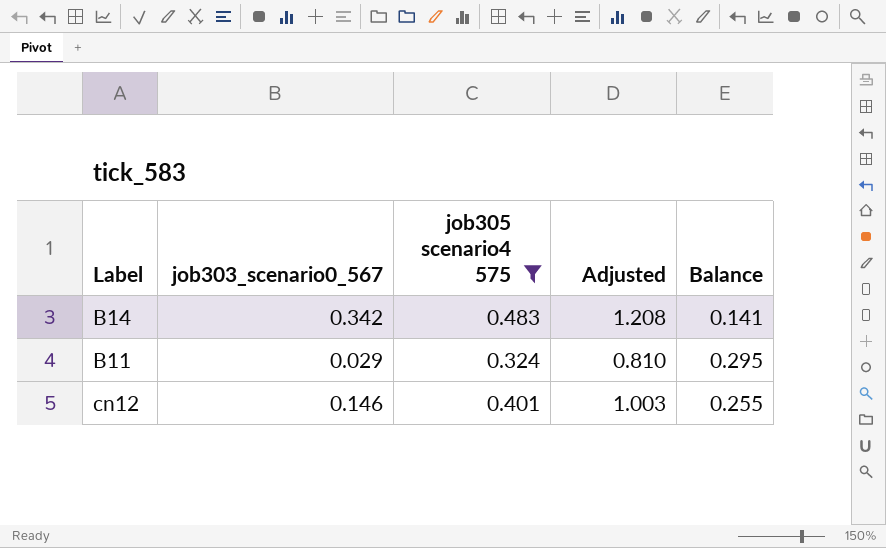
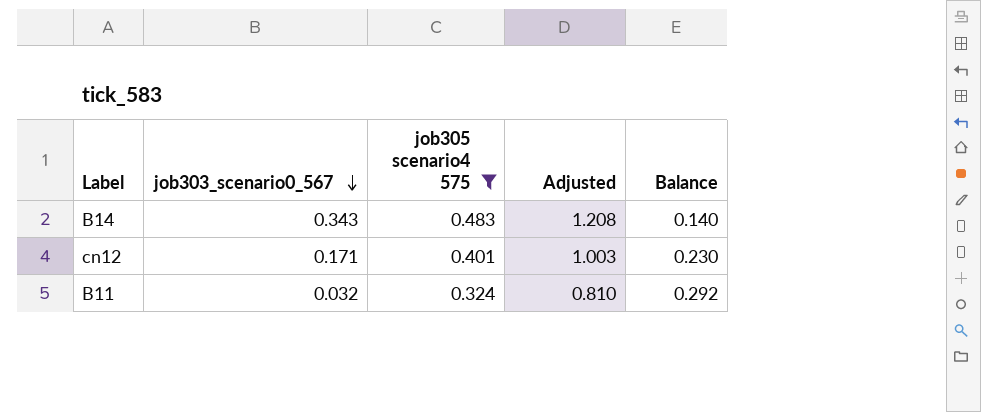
row order: none -> job303_scenario0_567 descending
B14 | job303_scenario0_567: 0.342 -> 0.343
B14 | Balance: 0.141 -> 0.140
cn12 | job303_scenario0_567: 0.146 -> 0.171
cn12 | Balance: 0.255 -> 0.230
B11 | job303_scenario0_567: 0.029 -> 0.032
B11 | Balance: 0.295 -> 0.292

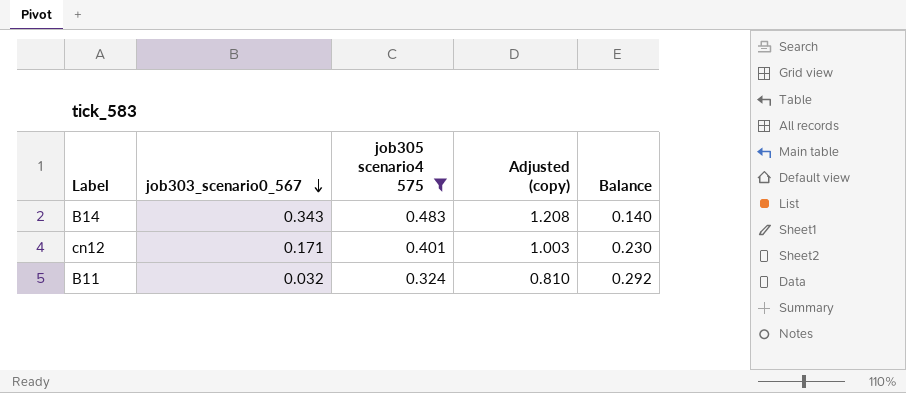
column name: Adjusted -> Adjusted (copy)

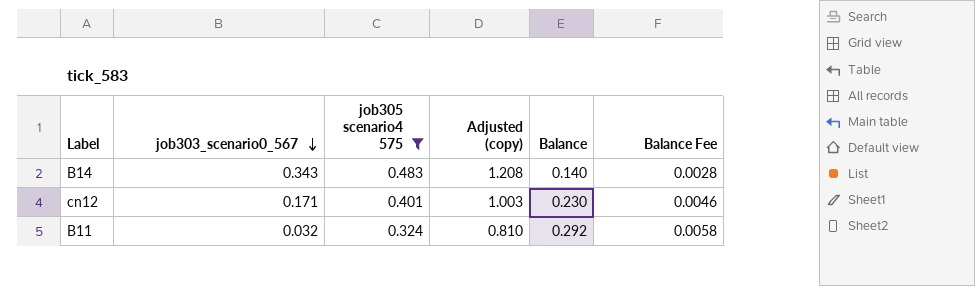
column Balance Fee | formula: none -> [Balance] * 0.02

